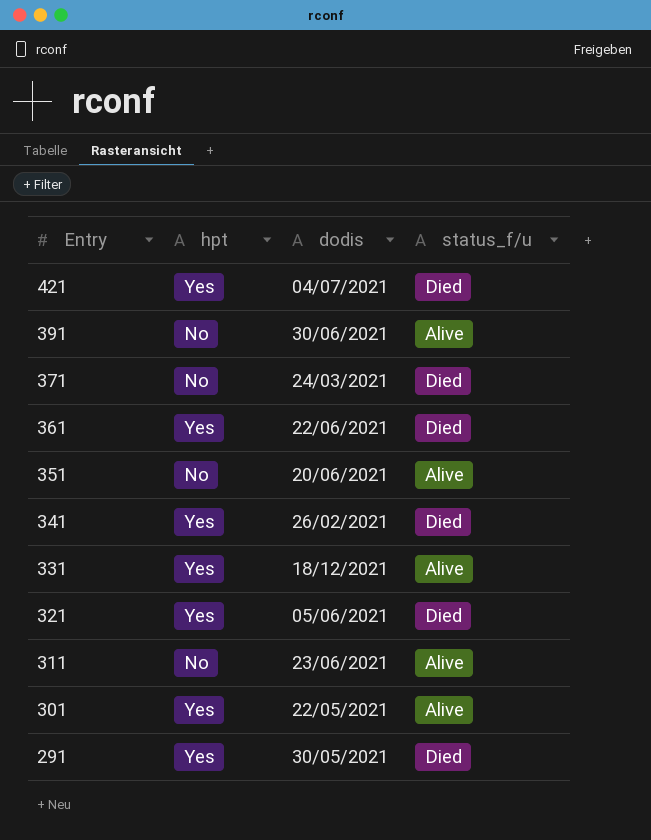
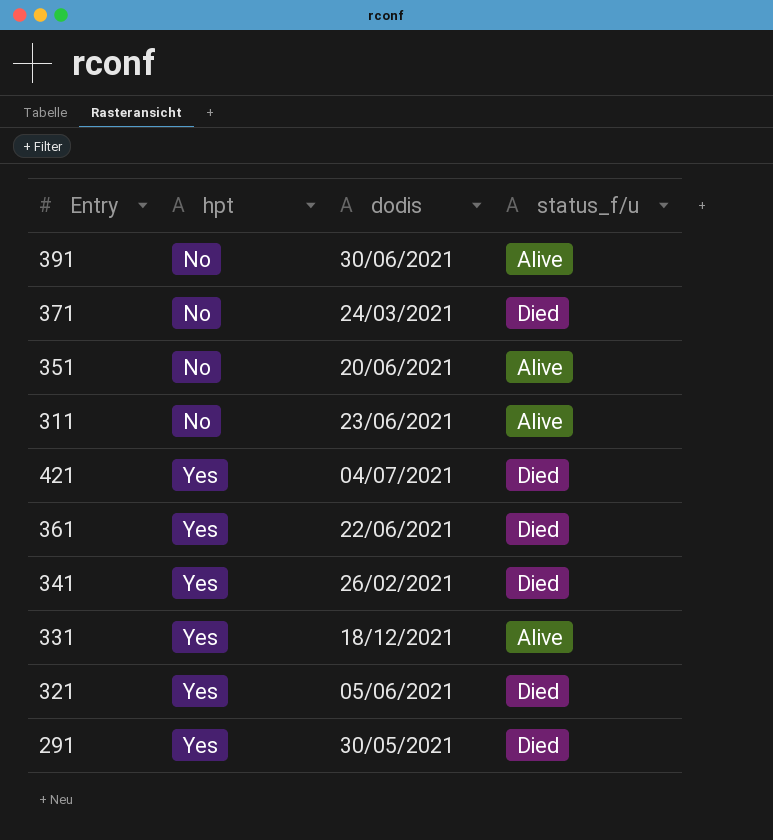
row order: Entry descending -> hpt ascending
row 301: Yes | 22/05/2021 | Alive -> none

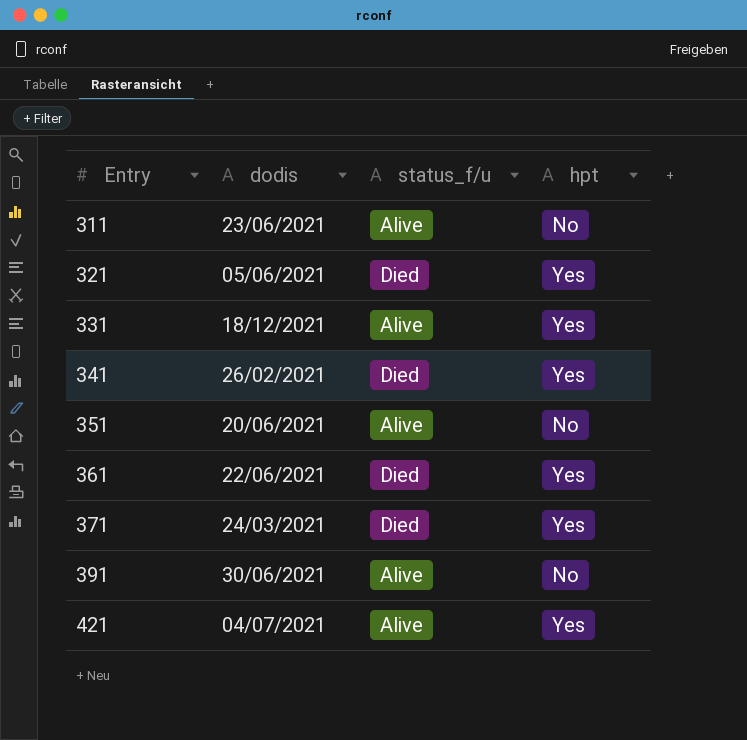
row order: hpt ascending -> Entry ascending
column hpt | position: 2 -> 4
row 291: Yes | 30/05/2021 | Died -> none
371 | hpt: No -> Yes
421 | status_f/u: Died -> Alive

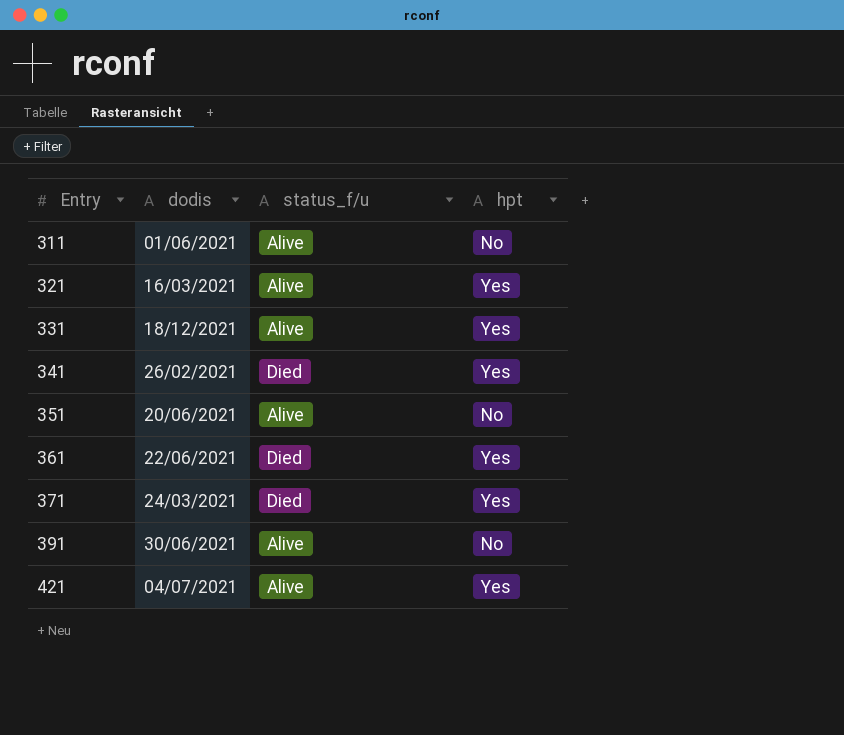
311 | dodis: 23/06/2021 -> 01/06/2021
321 | dodis: 05/06/2021 -> 16/03/2021
321 | status_f/u: Died -> Alive

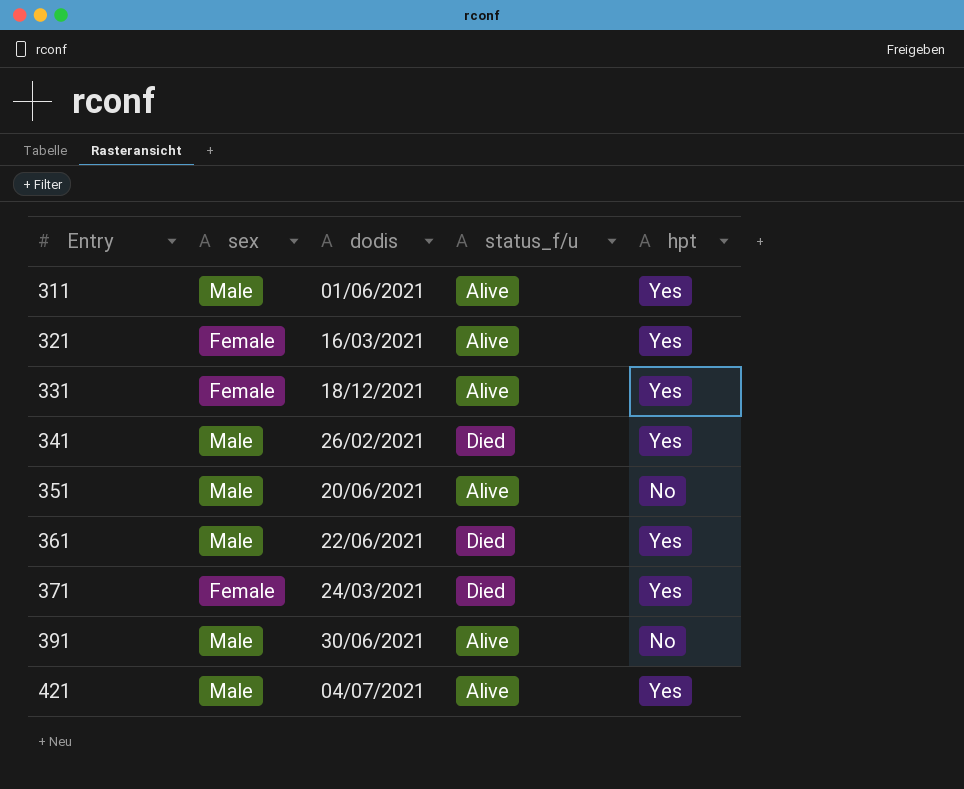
column sex | position: none -> 2
311 | hpt: No -> Yes

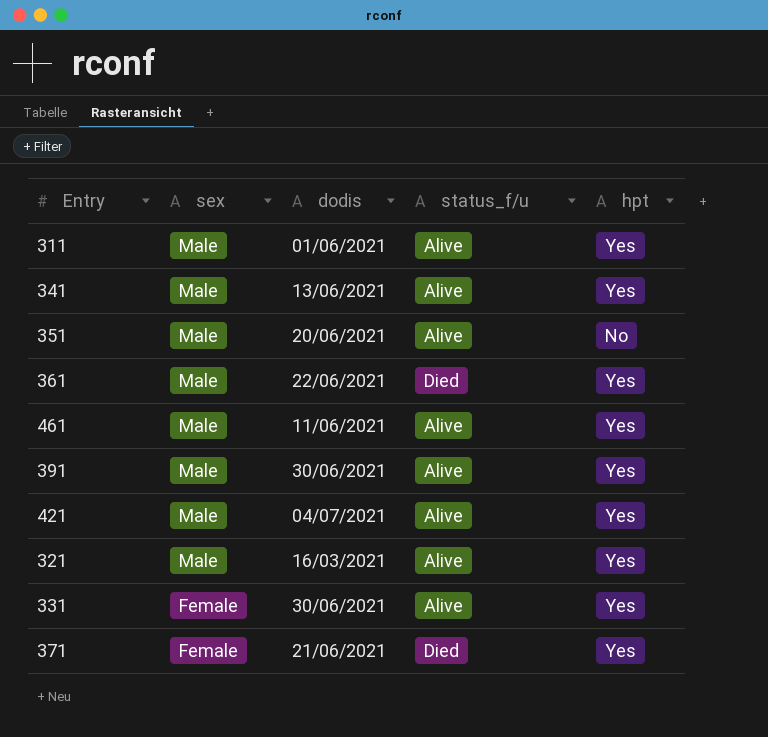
row order: Entry ascending -> sex descending
341 | dodis: 26/02/2021 -> 13/06/2021
341 | status_f/u: Died -> Alive
row 461: none -> Male | 11/06/2021 | Alive | Yes
391 | hpt: No -> Yes
321 | sex: Female -> Male
331 | dodis: 18/12/2021 -> 30/06/2021
371 | dodis: 24/03/2021 -> 21/06/2021

